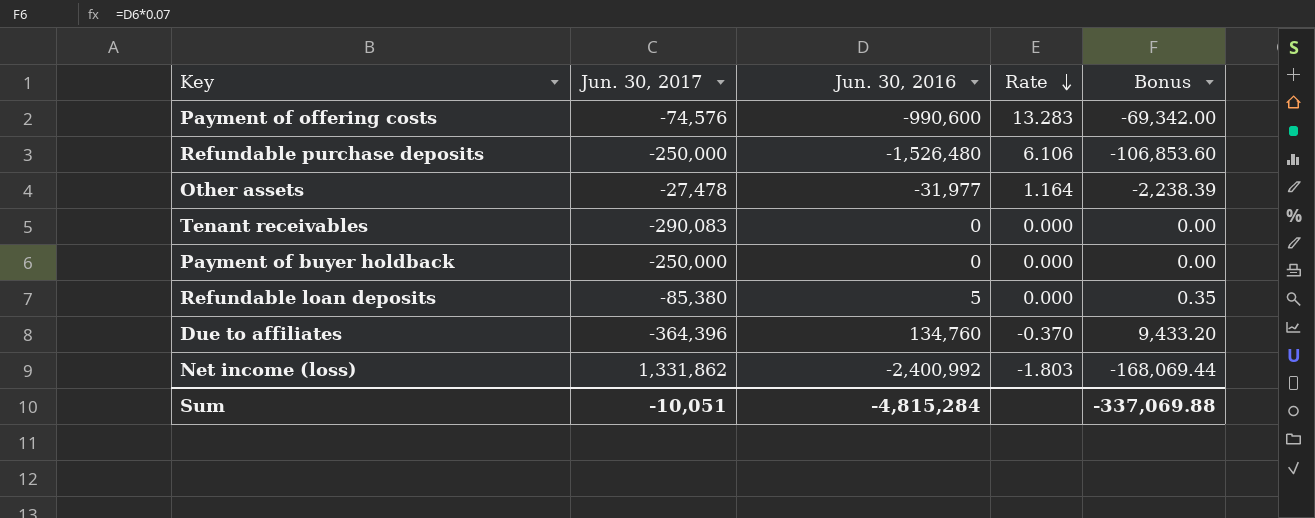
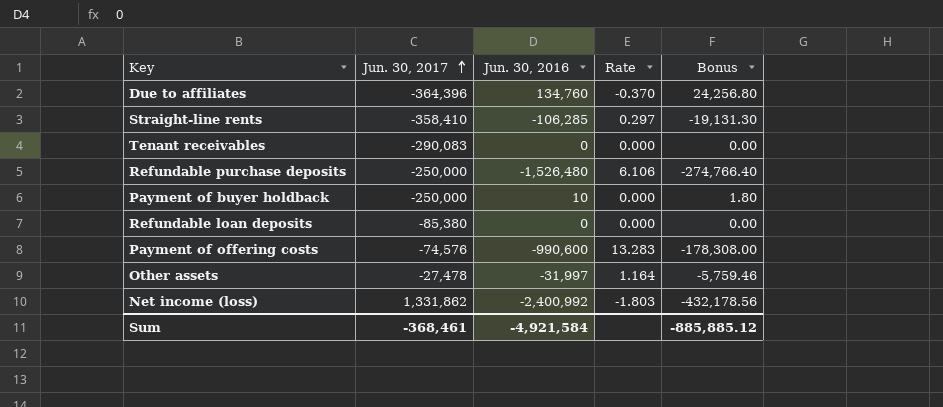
row order: Rate descending -> Jun. 30, 2017 ascending
column Bonus | formula: [Jun. 30, 2016] * 0.07 -> [Jun. 30, 2016] * 0.18
row Straight-line rents: none -> -358,410 | -106,285 | 0.297 | -19,131.30
Payment of buyer holdback | Jun. 30, 2016: 0 -> 10
Refundable loan deposits | Jun. 30, 2016: 5 -> 0
Other assets | Jun. 30, 2016: -31,977 -> -31,997
Sum | Jun. 30, 2017: -10,051 -> -368,461
Sum | Jun. 30, 2016: -4,815,284 -> -4,921,584
Sum | Bonus: -337,069.88 -> -885,885.12

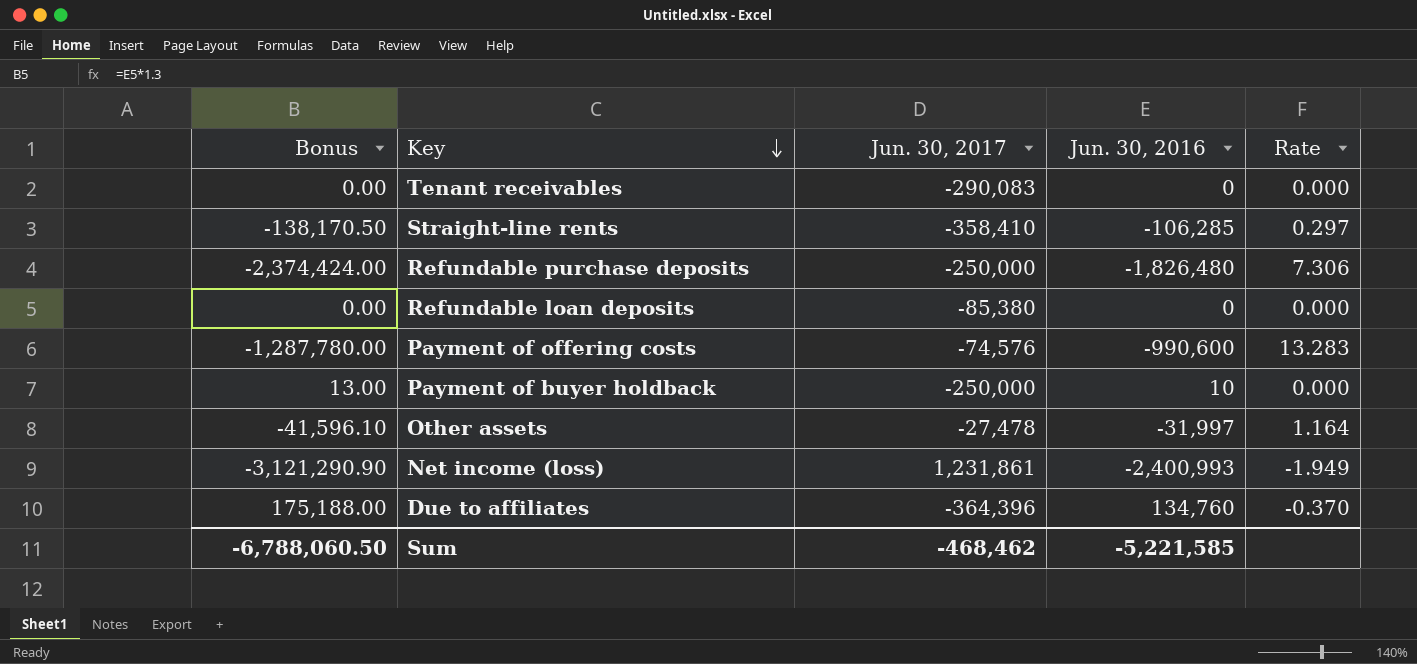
row order: Jun. 30, 2017 ascending -> Key descending
column Bonus | formula: [Jun. 30, 2016] * 0.18 -> [Jun. 30, 2016] * 1.3
column Bonus | position: 5 -> 1
Refundable purchase deposits | Jun. 30, 2016: -1,526,480 -> -1,826,480
Refundable purchase deposits | Rate: 6.106 -> 7.306
Net income (loss) | Jun. 30, 2017: 1,331,862 -> 1,231,861
Net income (loss) | Jun. 30, 2016: -2,400,992 -> -2,400,993
Net income (loss) | Rate: -1.803 -> -1.949
Sum | Bonus: -885,885.12 -> -6,788,060.50
Sum | Jun. 30, 2017: -368,461 -> -468,462
Sum | Jun. 30, 2016: -4,921,584 -> -5,221,585

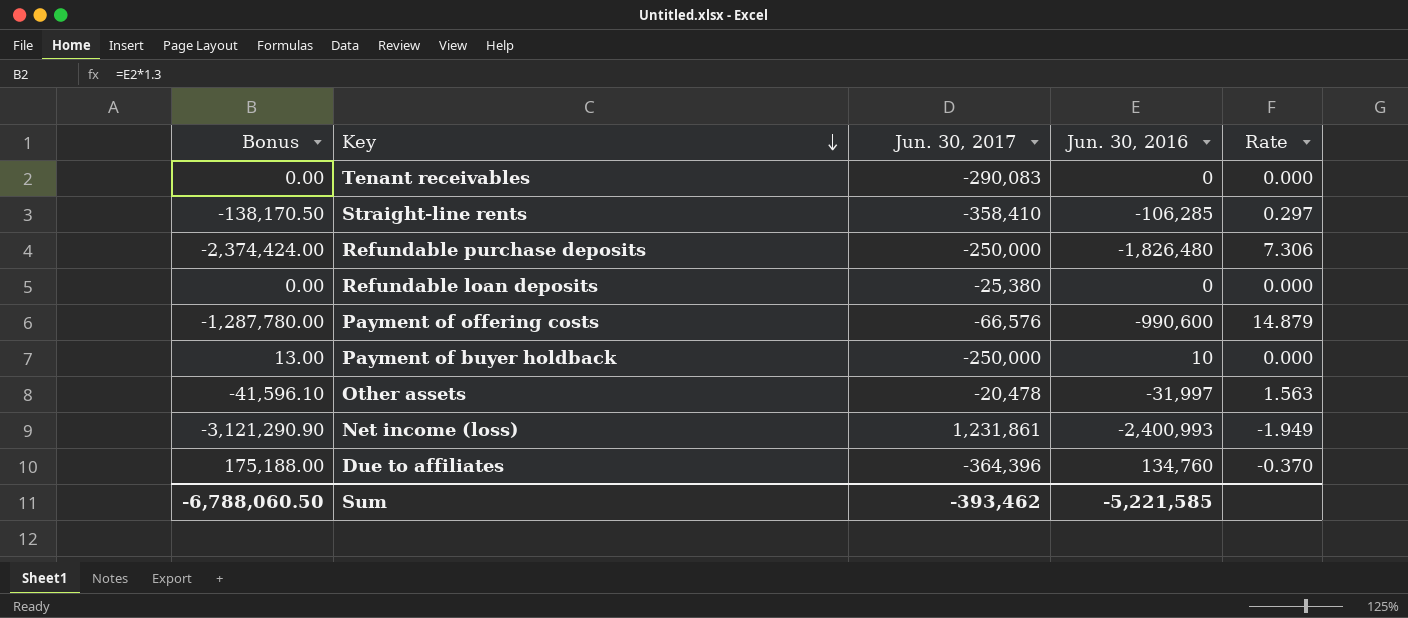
Refundable loan deposits | Jun. 30, 2017: -85,380 -> -25,380
Payment of offering costs | Jun. 30, 2017: -74,576 -> -66,576
Payment of offering costs | Rate: 13.283 -> 14.879
Other assets | Jun. 30, 2017: -27,478 -> -20,478
Other assets | Rate: 1.164 -> 1.563
Sum | Jun. 30, 2017: -468,462 -> -393,462

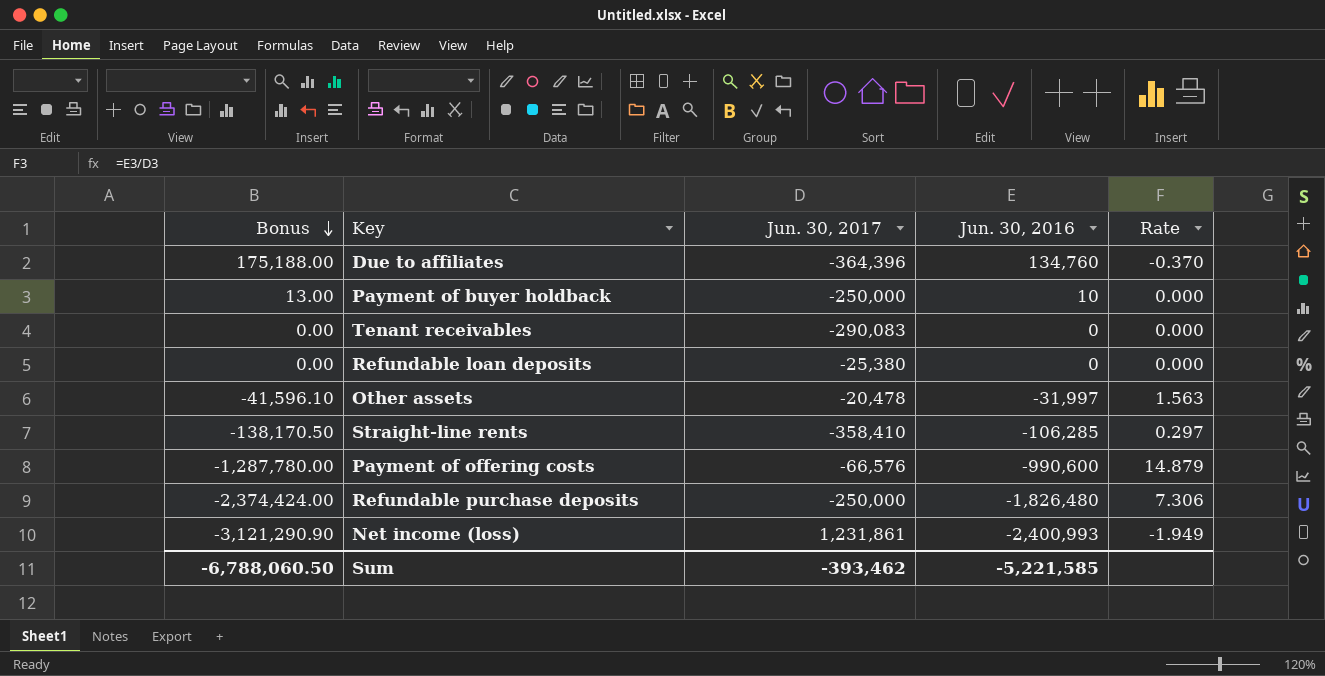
row order: Key descending -> Bonus descending

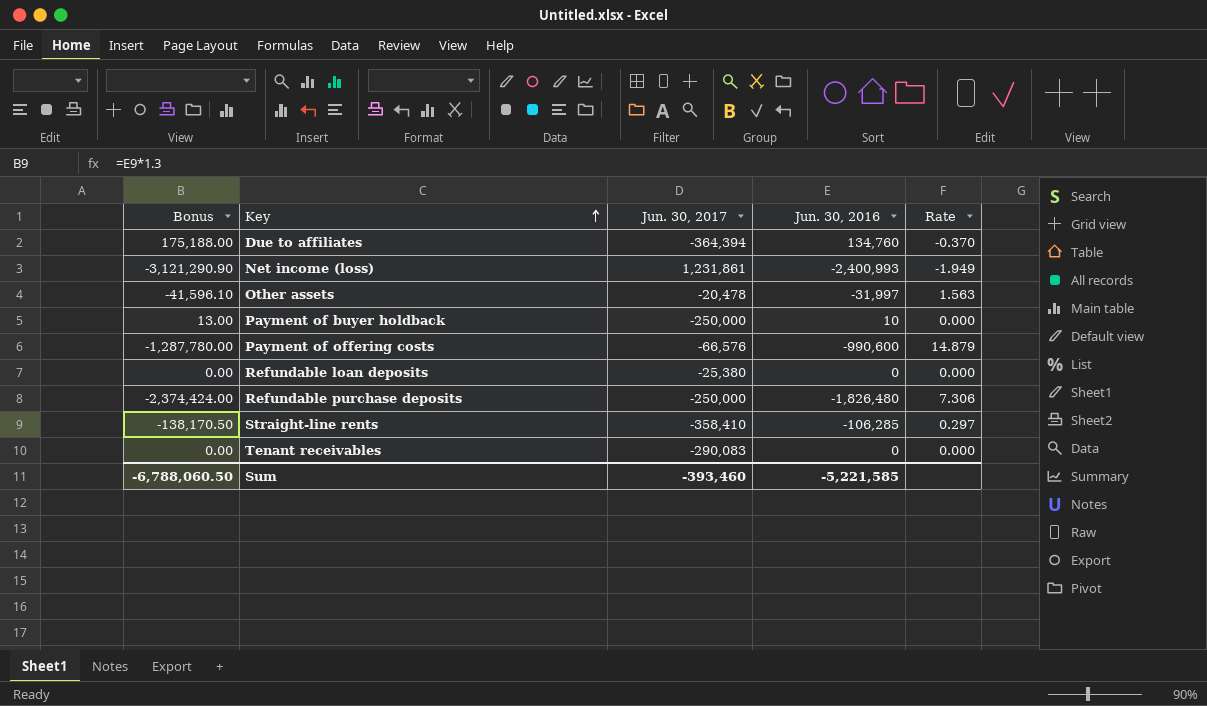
row order: Bonus descending -> Key ascending
Due to affiliates | Jun. 30, 2017: -364,396 -> -364,394
Sum | Jun. 30, 2017: -393,462 -> -393,460

